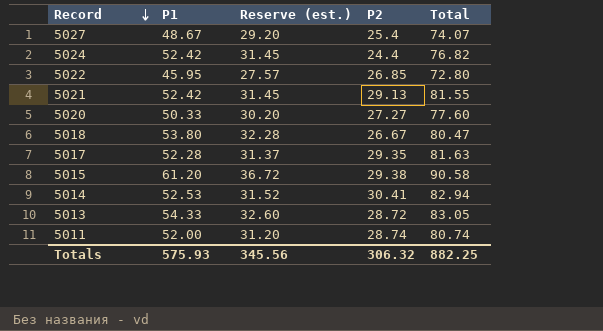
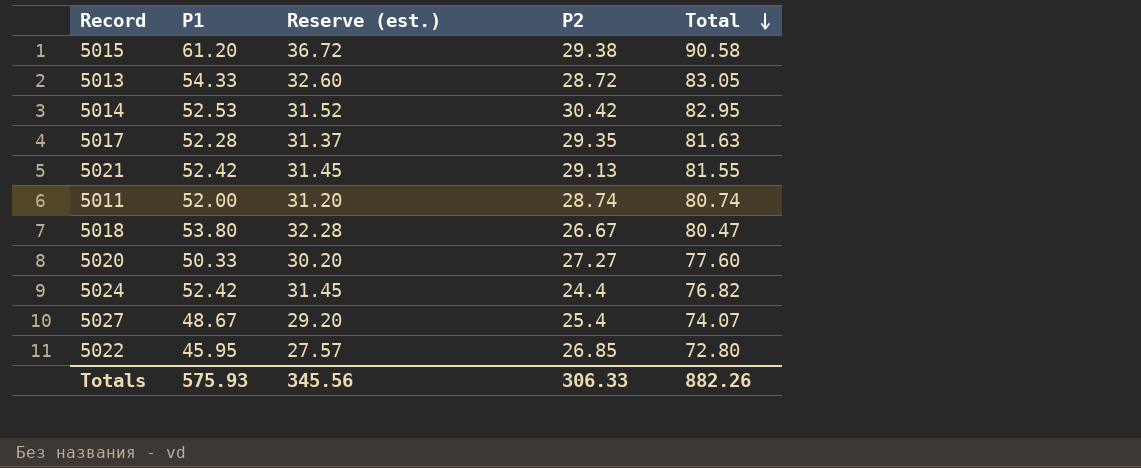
row order: Record descending -> Total descending
5014 | P2: 30.41 -> 30.42
5014 | Total: 82.94 -> 82.95
Totals | P2: 306.32 -> 306.33
Totals | Total: 882.25 -> 882.26

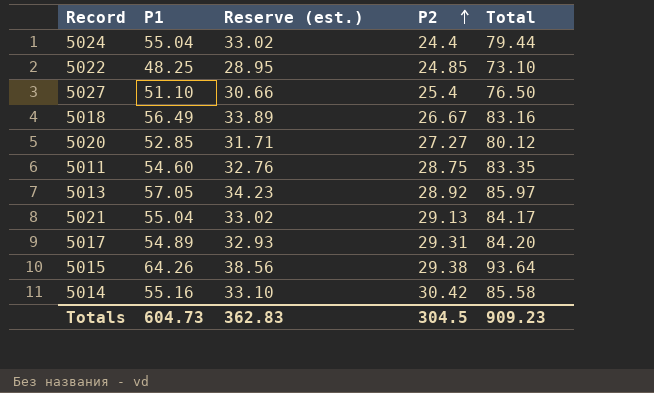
row order: Total descending -> P2 ascending
5024 | P1: 52.42 -> 55.04
5024 | Reserve (est.): 31.45 -> 33.02
5024 | Total: 76.82 -> 79.44
5022 | P1: 45.95 -> 48.25
5022 | Reserve (est.): 27.57 -> 28.95
5022 | P2: 26.85 -> 24.85
5022 | Total: 72.80 -> 73.10
5027 | P1: 48.67 -> 51.10
5027 | Reserve (est.): 29.20 -> 30.66
5027 | Total: 74.07 -> 76.50
5018 | P1: 53.80 -> 56.49
5018 | Reserve (est.): 32.28 -> 33.89
5018 | Total: 80.47 -> 83.16
5020 | P1: 50.33 -> 52.85
5020 | Reserve (est.): 30.20 -> 31.71
5020 | Total: 77.60 -> 80.12
5011 | P1: 52.00 -> 54.60
5011 | Reserve (est.): 31.20 -> 32.76
5011 | P2: 28.74 -> 28.75
5011 | Total: 80.74 -> 83.35
5013 | P1: 54.33 -> 57.05
5013 | Reserve (est.): 32.60 -> 34.23
5013 | P2: 28.72 -> 28.92
5013 | Total: 83.05 -> 85.97
5021 | P1: 52.42 -> 55.04
5021 | Reserve (est.): 31.45 -> 33.02
5021 | Total: 81.55 -> 84.17
5017 | P1: 52.28 -> 54.89
5017 | Reserve (est.): 31.37 -> 32.93
5017 | P2: 29.35 -> 29.31
5017 | Total: 81.63 -> 84.20
5015 | P1: 61.20 -> 64.26
5015 | Reserve (est.): 36.72 -> 38.56
5015 | Total: 90.58 -> 93.64
5014 | P1: 52.53 -> 55.16
5014 | Reserve (est.): 31.52 -> 33.10
5014 | Total: 82.95 -> 85.58
Totals | P1: 575.93 -> 604.73
Totals | Reserve (est.): 345.56 -> 362.83
Totals | P2: 306.33 -> 304.5
Totals | Total: 882.26 -> 909.23

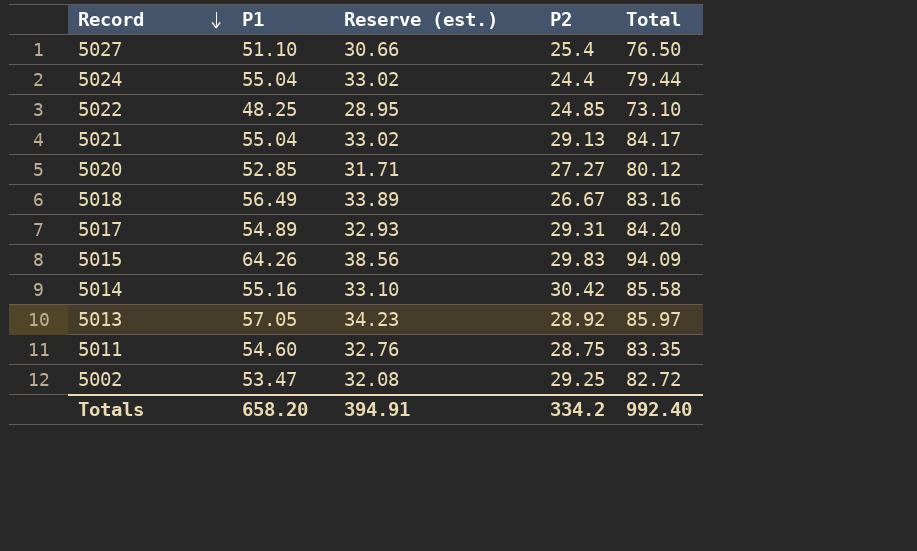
row order: P2 ascending -> Record descending
5015 | P2: 29.38 -> 29.83
5015 | Total: 93.64 -> 94.09
row 5002: none -> 53.47 | 32.08 | 29.25 | 82.72
Totals | P1: 604.73 -> 658.20
Totals | Reserve (est.): 362.83 -> 394.91
Totals | P2: 304.5 -> 334.2
Totals | Total: 909.23 -> 992.40

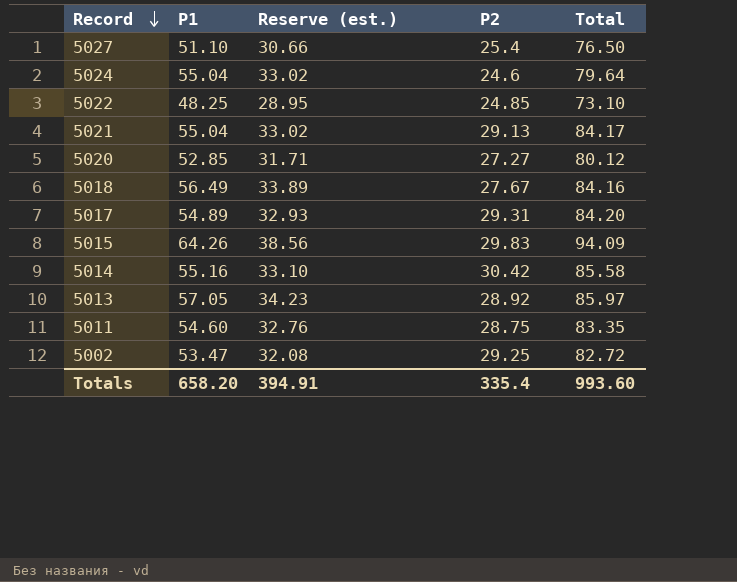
5024 | P2: 24.4 -> 24.6
5024 | Total: 79.44 -> 79.64
5018 | P2: 26.67 -> 27.67
5018 | Total: 83.16 -> 84.16
Totals | P2: 334.2 -> 335.4
Totals | Total: 992.40 -> 993.60

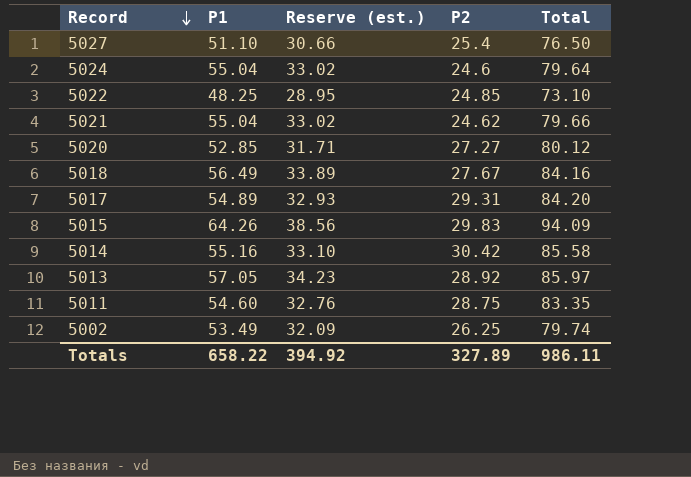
5021 | P2: 29.13 -> 24.62
5021 | Total: 84.17 -> 79.66
5002 | P1: 53.47 -> 53.49
5002 | Reserve (est.): 32.08 -> 32.09
5002 | P2: 29.25 -> 26.25
5002 | Total: 82.72 -> 79.74
Totals | P1: 658.20 -> 658.22
Totals | Reserve (est.): 394.91 -> 394.92
Totals | P2: 335.4 -> 327.89
Totals | Total: 993.60 -> 986.11

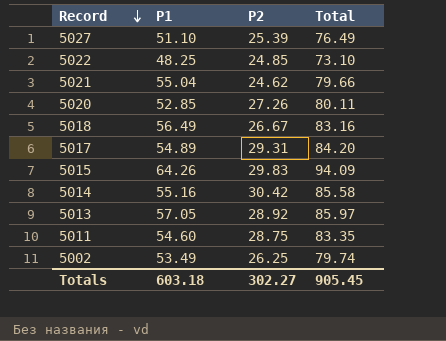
column Reserve (est.) | formula: [P1] * 0.6 -> none
row 5024: 55.04 | 33.02 | 24.6 | 79.64 -> none
5027 | P2: 25.4 -> 25.39
5027 | Total: 76.50 -> 76.49
5020 | P2: 27.27 -> 27.26
5020 | Total: 80.12 -> 80.11
5018 | P2: 27.67 -> 26.67
5018 | Total: 84.16 -> 83.16
Totals | P1: 658.22 -> 603.18
Totals | P2: 327.89 -> 302.27
Totals | Total: 986.11 -> 905.45

